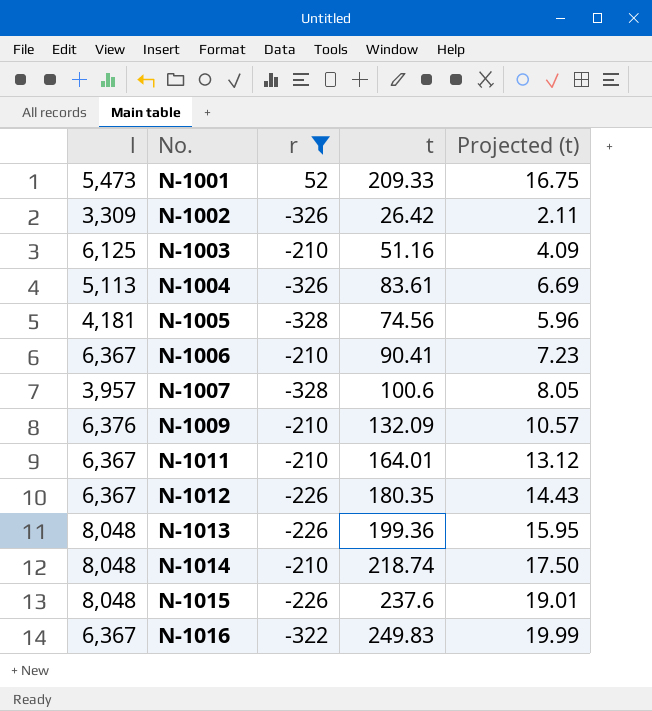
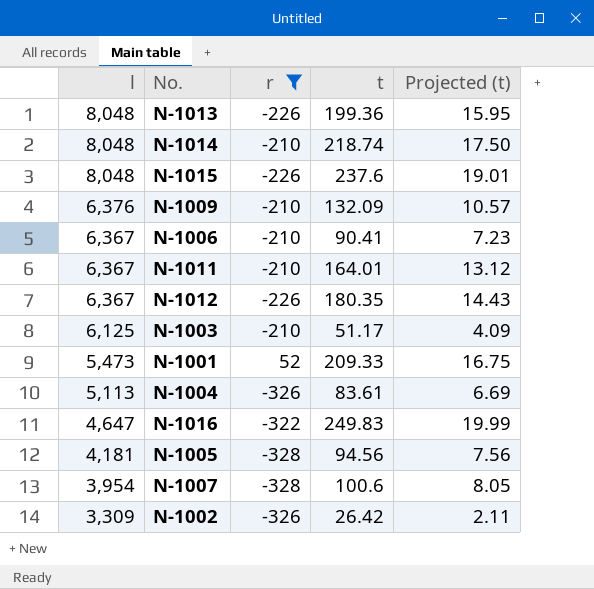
row order: No. ascending -> l descending
N-1003 | t: 51.16 -> 51.17
N-1016 | l: 6,367 -> 4,647
N-1005 | t: 74.56 -> 94.56
N-1005 | Projected (t): 5.96 -> 7.56
N-1007 | l: 3,957 -> 3,954

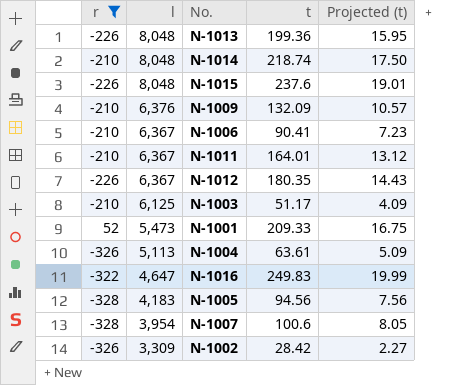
column r | position: 3 -> 1
N-1004 | t: 83.61 -> 63.61
N-1004 | Projected (t): 6.69 -> 5.09
N-1005 | l: 4,181 -> 4,183
N-1002 | t: 26.42 -> 28.42
N-1002 | Projected (t): 2.11 -> 2.27

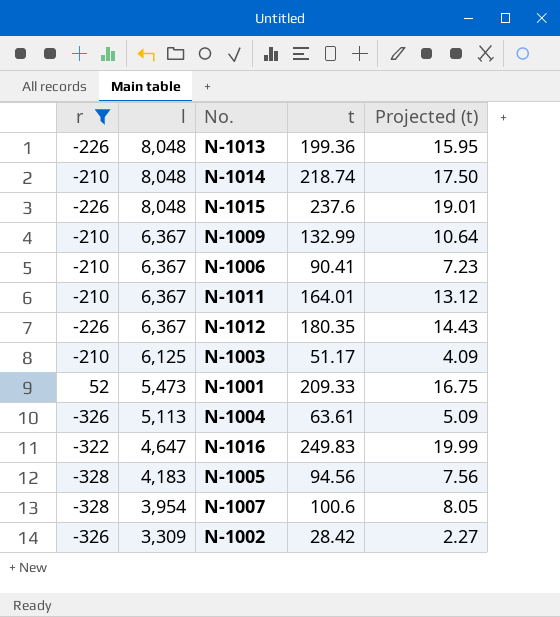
N-1009 | l: 6,376 -> 6,367
N-1009 | t: 132.09 -> 132.99
N-1009 | Projected (t): 10.57 -> 10.64

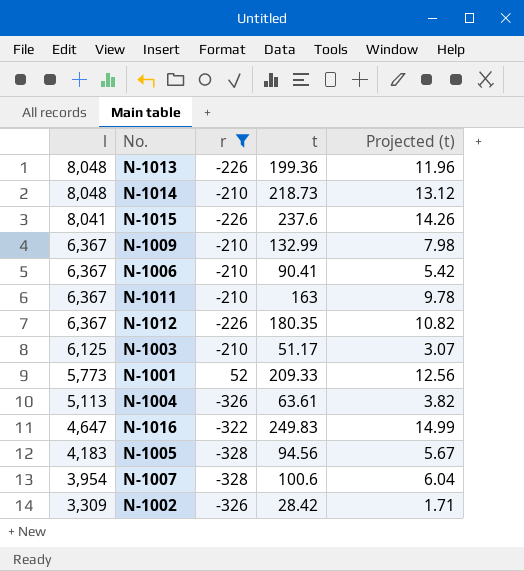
column r | position: 1 -> 3
column Projected (t) | formula: [t] * 0.08 -> [t] * 0.06
N-1014 | t: 218.74 -> 218.73
N-1015 | l: 8,048 -> 8,041
N-1011 | t: 164.01 -> 163
N-1001 | l: 5,473 -> 5,773

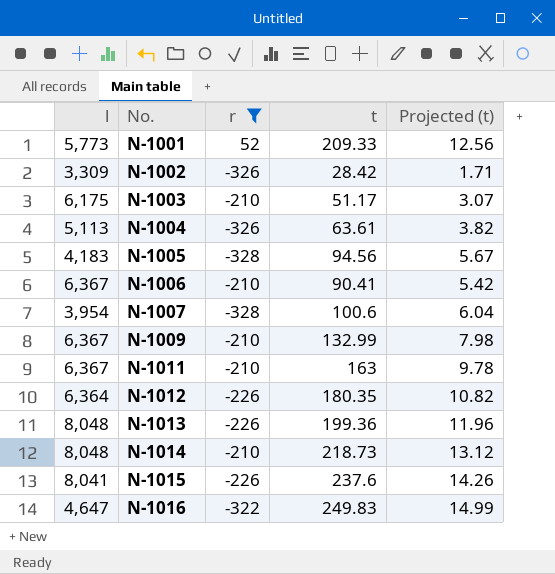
row order: l descending -> No. ascending
N-1003 | l: 6,125 -> 6,175
N-1012 | l: 6,367 -> 6,364

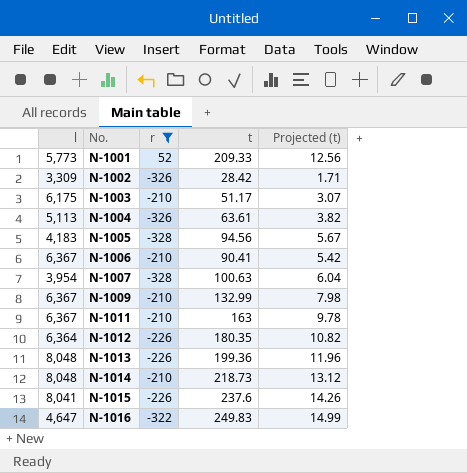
N-1007 | t: 100.6 -> 100.63

